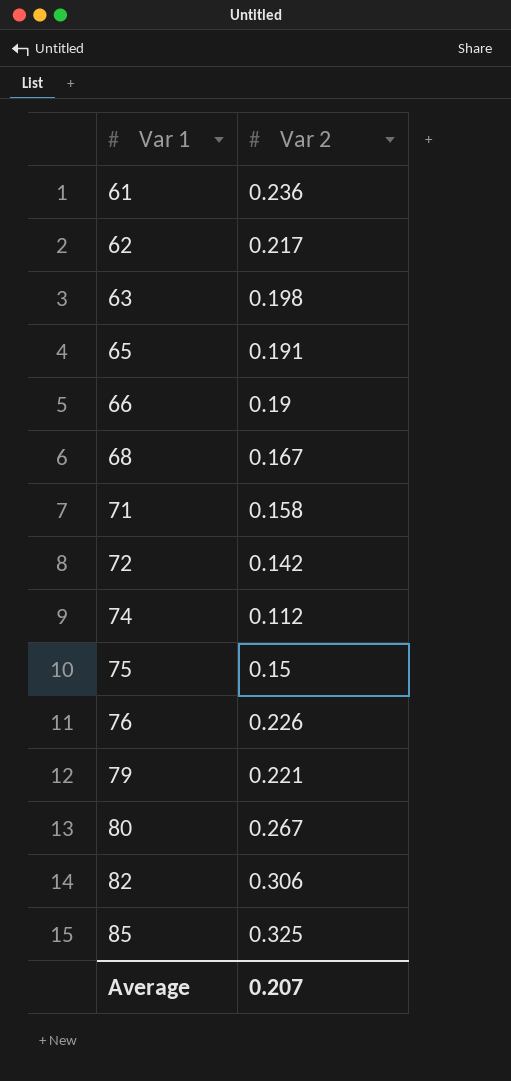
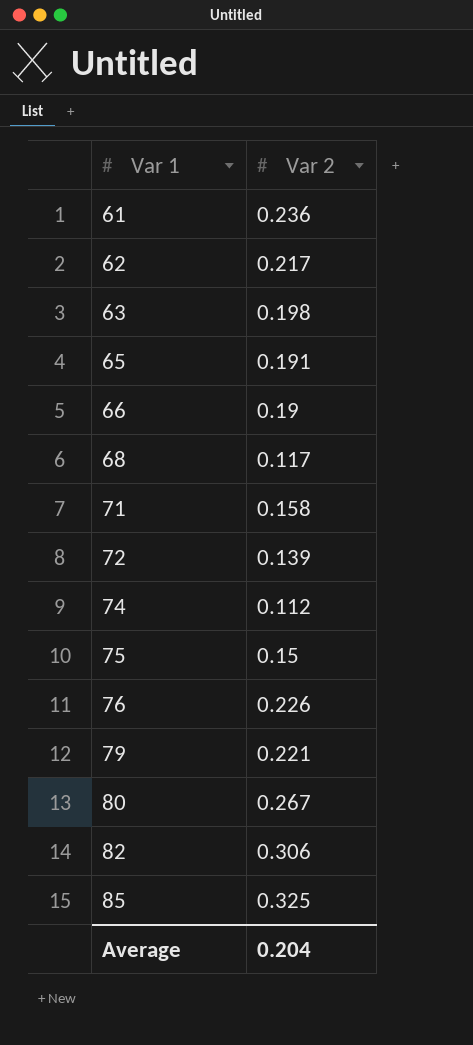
68 | Var 2: 0.167 -> 0.117
72 | Var 2: 0.142 -> 0.139
Average | Var 2: 0.207 -> 0.204

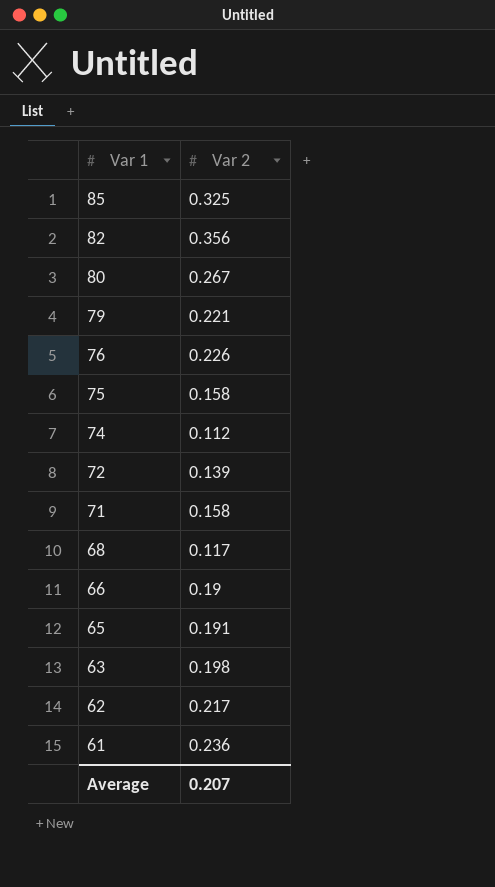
row order: Var 1 ascending -> Var 1 descending
82 | Var 2: 0.306 -> 0.356
75 | Var 2: 0.15 -> 0.158
Average | Var 2: 0.204 -> 0.207

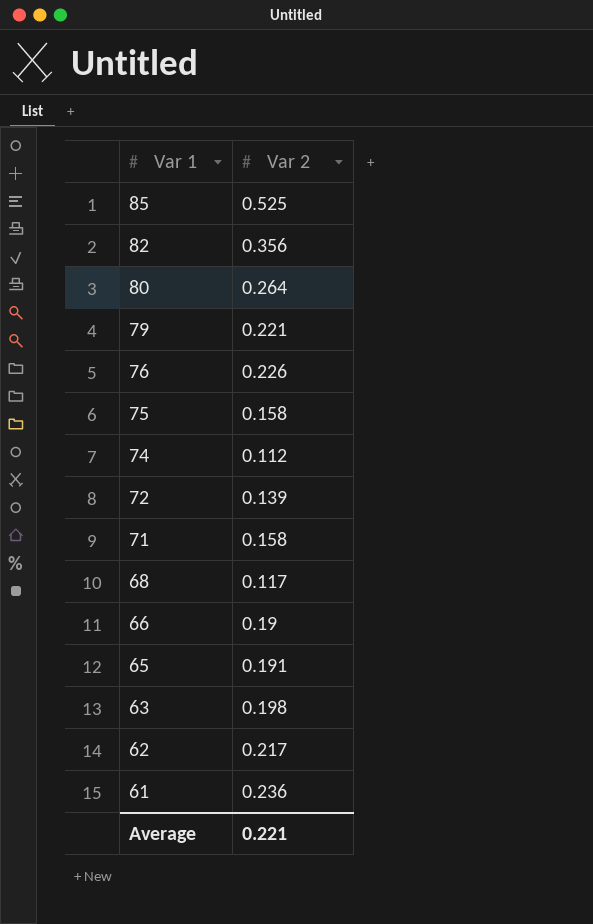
85 | Var 2: 0.325 -> 0.525
80 | Var 2: 0.267 -> 0.264
Average | Var 2: 0.207 -> 0.221

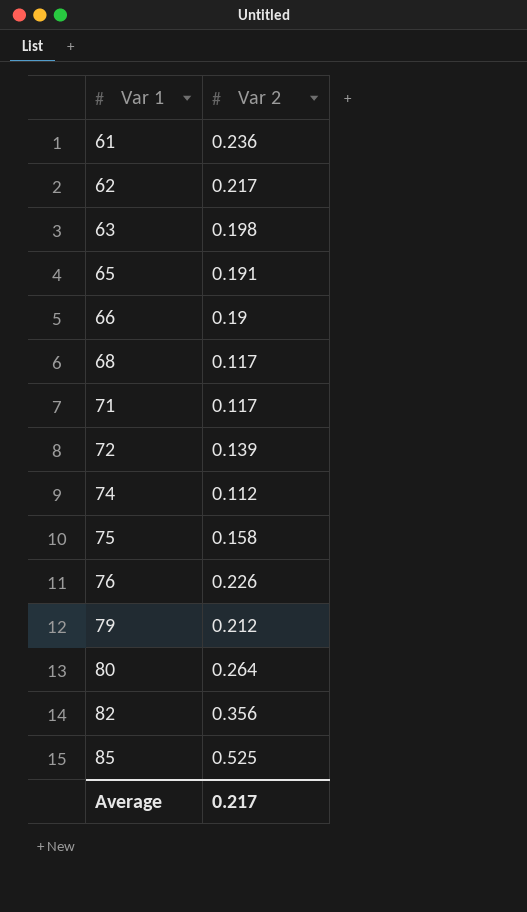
row order: Var 1 descending -> Var 1 ascending
71 | Var 2: 0.158 -> 0.117
79 | Var 2: 0.221 -> 0.212
Average | Var 2: 0.221 -> 0.217

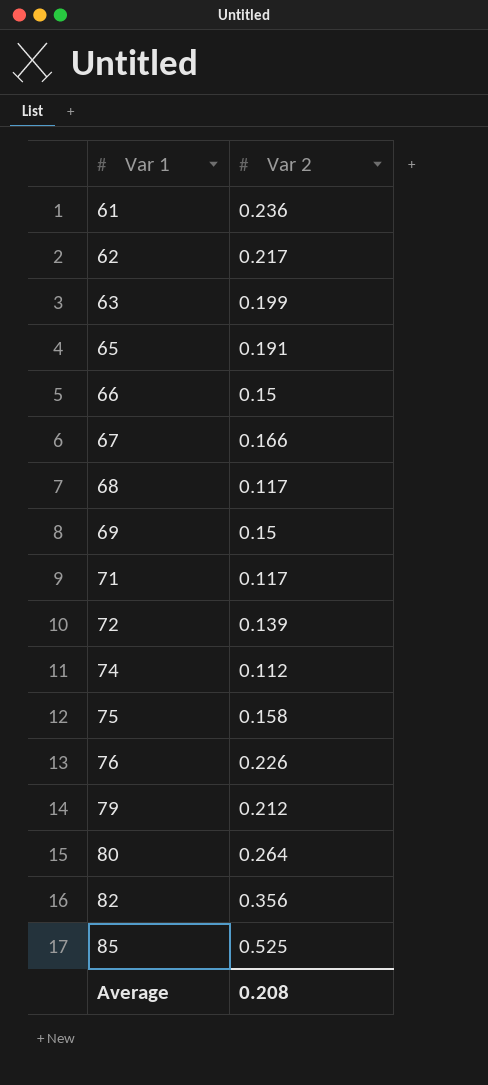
63 | Var 2: 0.198 -> 0.199
66 | Var 2: 0.19 -> 0.15
row 67: none -> 0.166
row 69: none -> 0.15
Average | Var 2: 0.217 -> 0.208

